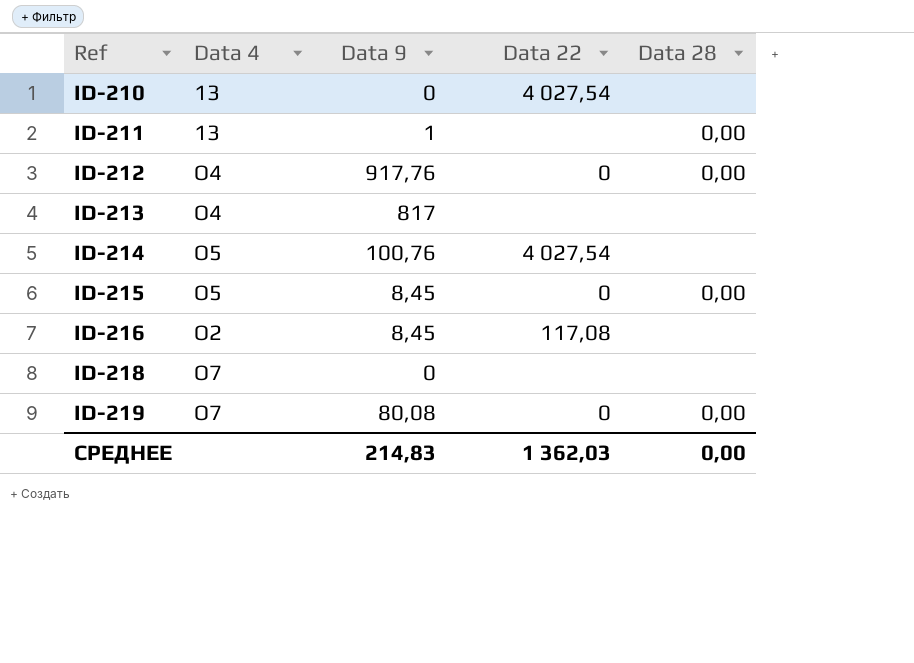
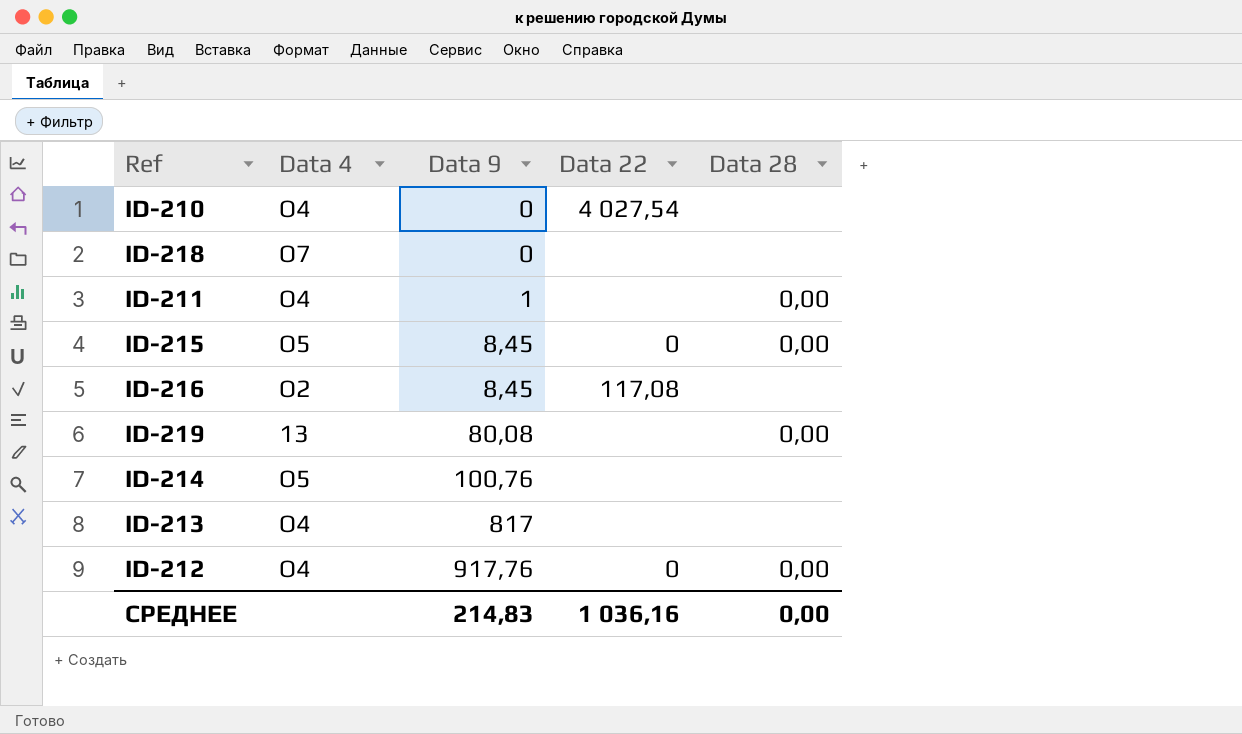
row order: Ref ascending -> Data 9 ascending
ID-210 | Data 4: 13 -> О4
ID-211 | Data 4: 13 -> О4
ID-219 | Data 4: О7 -> 13
ID-219 | Data 22: 0 -> none
ID-214 | Data 22: 4 027,54 -> none
СРЕДНЕЕ | Data 22: 1 362,03 -> 1 036,16

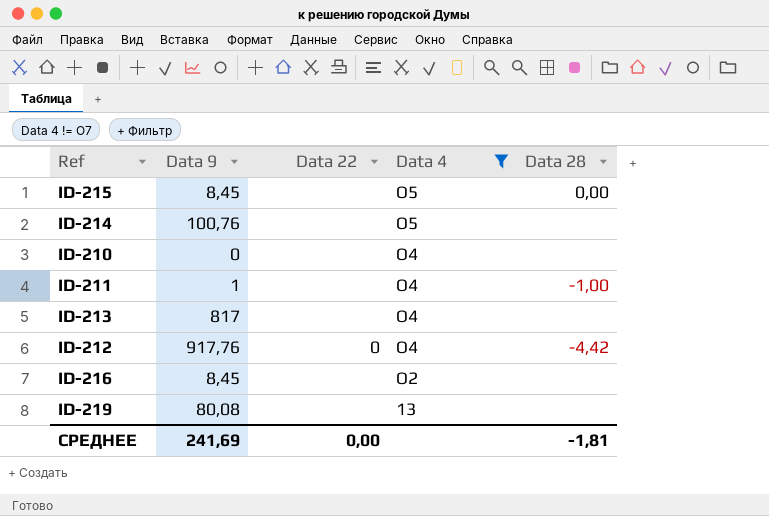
filter: none -> Data 4 != О7
row order: Data 9 ascending -> Data 4 descending
column Data 4 | position: 2 -> 4
ID-215 | Data 22: 0 -> none
ID-210 | Data 22: 4 027,54 -> none
ID-211 | Data 28: 0,00 -> -1,00
ID-212 | Data 28: 0,00 -> -4,42
ID-216 | Data 22: 117,08 -> none
ID-219 | Data 28: 0,00 -> none
СРЕДНЕЕ | Data 9: 214,83 -> 241,69
СРЕДНЕЕ | Data 22: 1 036,16 -> 0,00
СРЕДНЕЕ | Data 28: 0,00 -> -1,81

